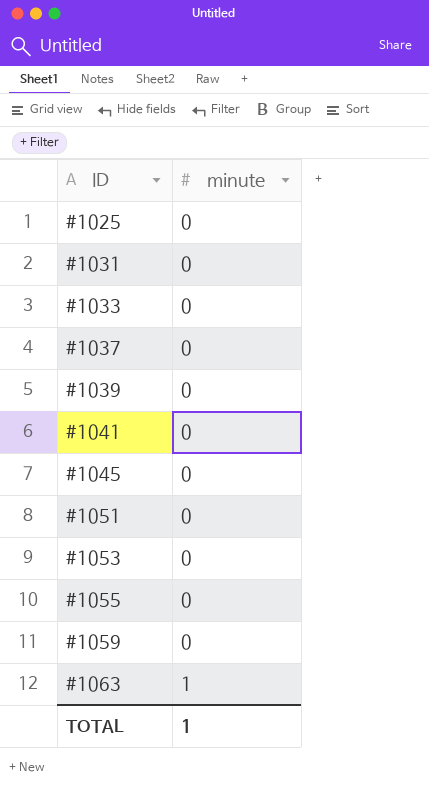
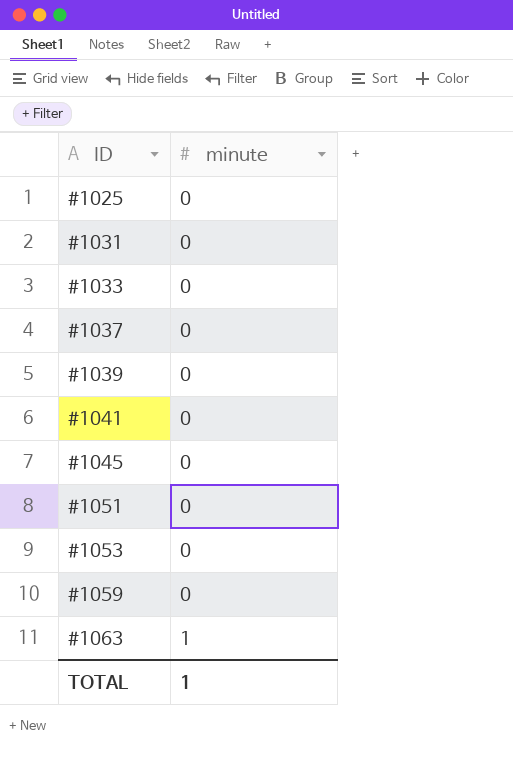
row #1055: 0 -> none

